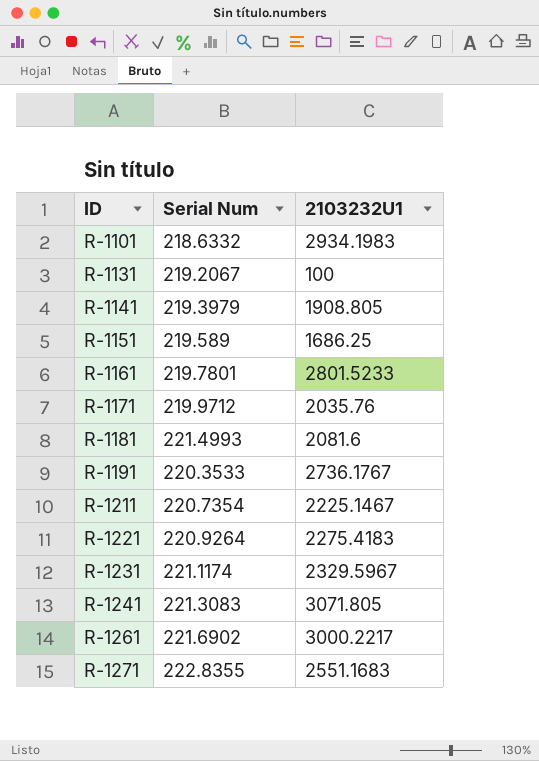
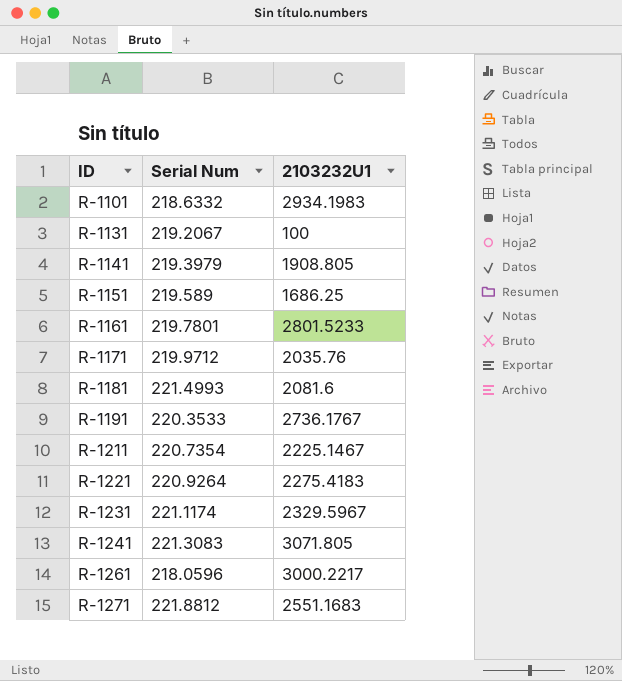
R-1261 | Serial Num: 221.6902 -> 218.0596
R-1271 | Serial Num: 222.8355 -> 221.8812

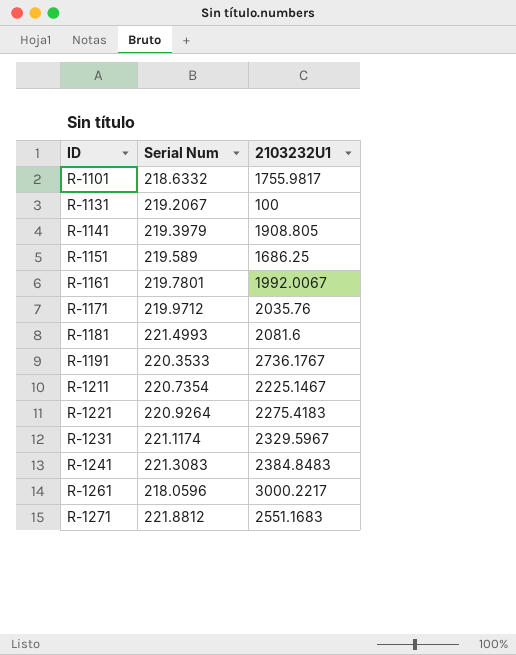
R-1101 | 2103232U1: 2934.1983 -> 1755.9817
R-1161 | 2103232U1: 2801.5233 -> 1992.0067
R-1241 | 2103232U1: 3071.805 -> 2384.8483

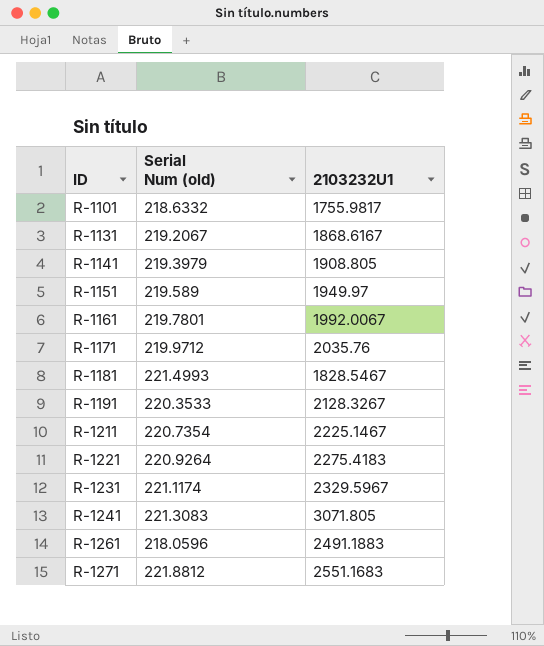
column name: Serial Num -> Serial Num (old)
R-1131 | 2103232U1: 100 -> 1868.6167
R-1151 | 2103232U1: 1686.25 -> 1949.97
R-1181 | 2103232U1: 2081.6 -> 1828.5467
R-1191 | 2103232U1: 2736.1767 -> 2128.3267
R-1241 | 2103232U1: 2384.8483 -> 3071.805
R-1261 | 2103232U1: 3000.2217 -> 2491.1883

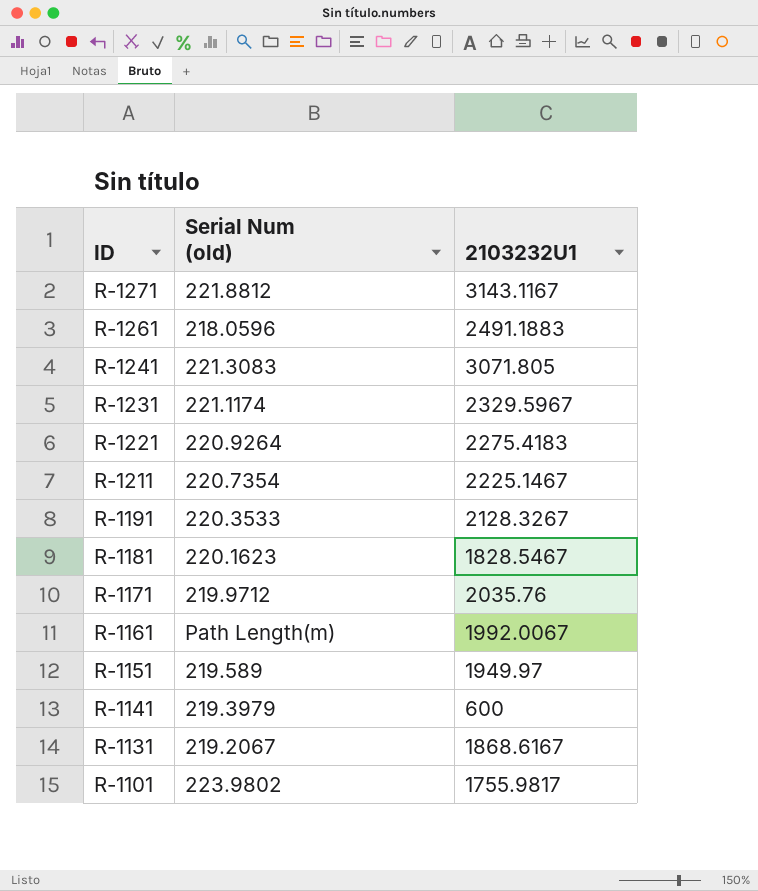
row order: ID ascending -> ID descending
R-1271 | 2103232U1: 2551.1683 -> 3143.1167
R-1181 | Serial Num (old): 221.4993 -> 220.1623
R-1161 | Serial Num (old): 219.7801 -> Path Length(m)
R-1141 | 2103232U1: 1908.805 -> 600
R-1101 | Serial Num (old): 218.6332 -> 223.9802

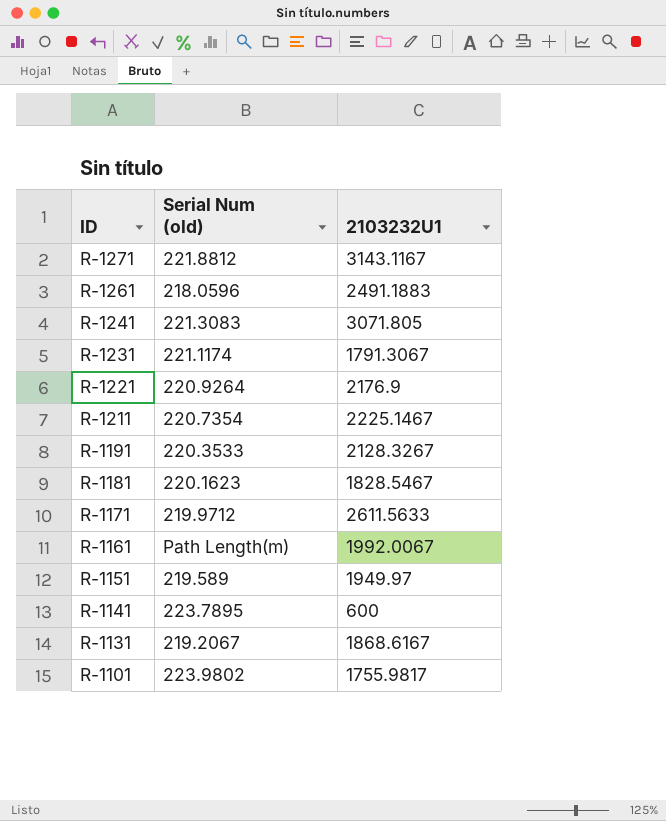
R-1231 | 2103232U1: 2329.5967 -> 1791.3067
R-1221 | 2103232U1: 2275.4183 -> 2176.9
R-1171 | 2103232U1: 2035.76 -> 2611.5633
R-1141 | Serial Num (old): 219.3979 -> 223.7895

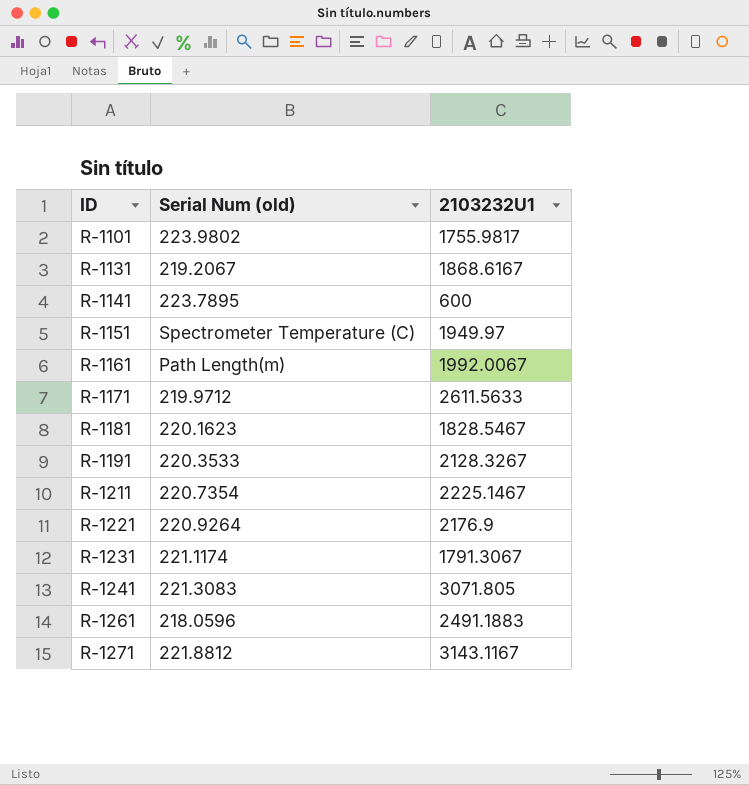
row order: ID descending -> ID ascending
R-1151 | Serial Num (old): 219.589 -> Spectrometer Temperature (C)

